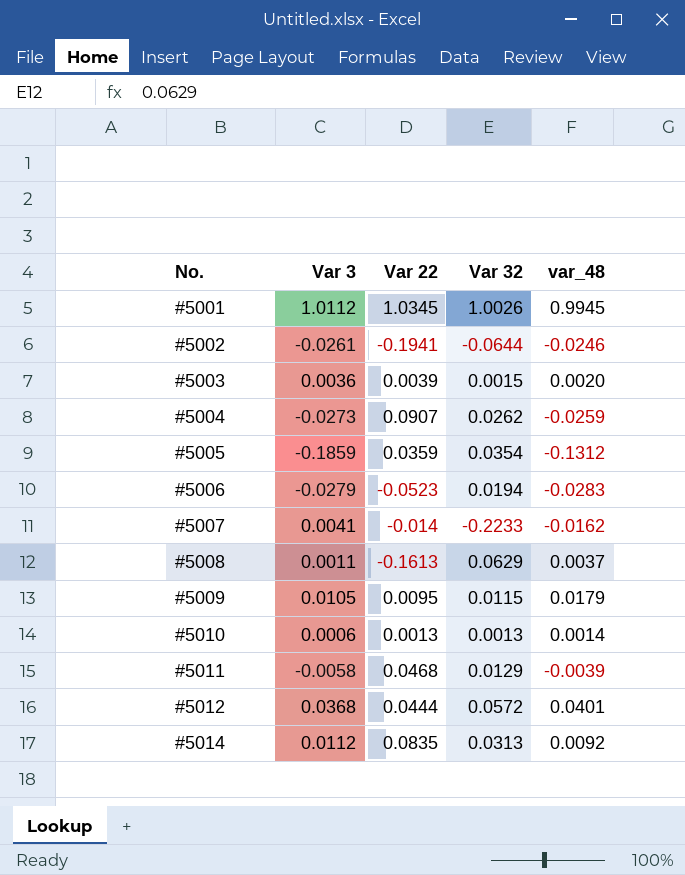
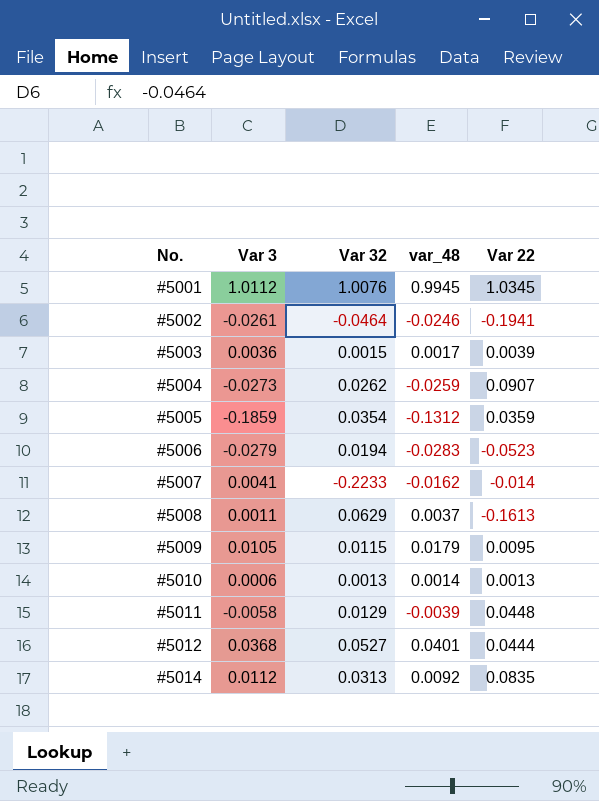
column Var 22 | position: 3 -> 5
#5001 | Var 32: 1.0026 -> 1.0076
#5002 | Var 32: -0.0644 -> -0.0464
#5003 | var_48: 0.0020 -> 0.0017
#5011 | Var 22: 0.0468 -> 0.0448
#5012 | Var 32: 0.0572 -> 0.0527

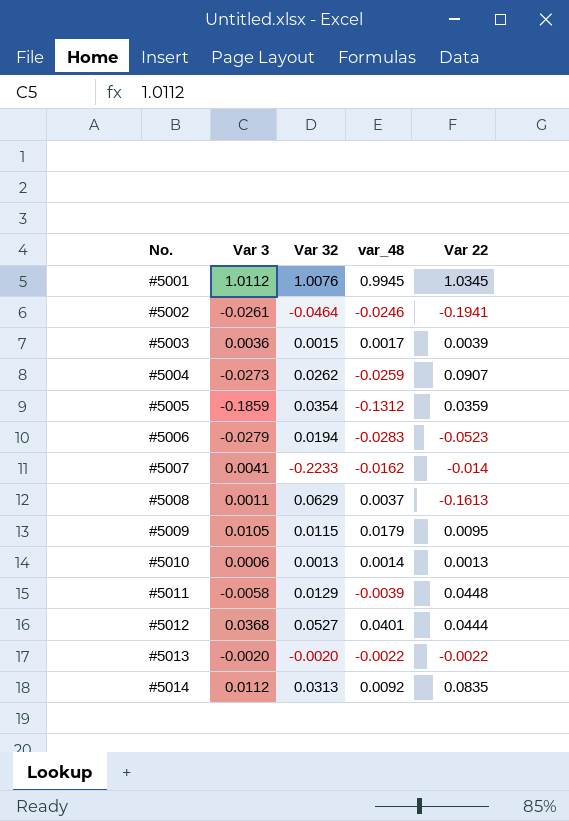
row #5013: none -> -0.0020 | -0.0020 | -0.0022 | -0.0022

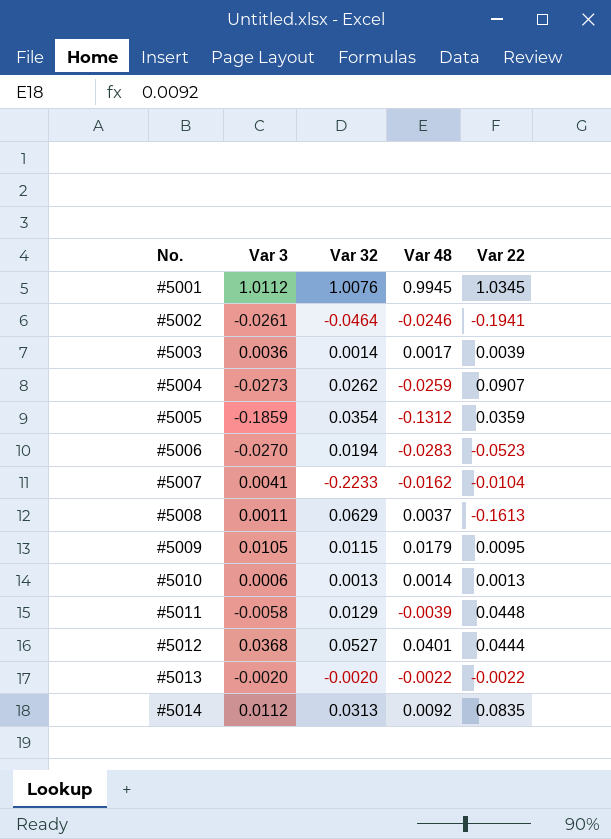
column name: var_48 -> Var 48
#5003 | Var 32: 0.0015 -> 0.0014
#5006 | Var 3: -0.0279 -> -0.0270
#5007 | Var 22: -0.014 -> -0.0104

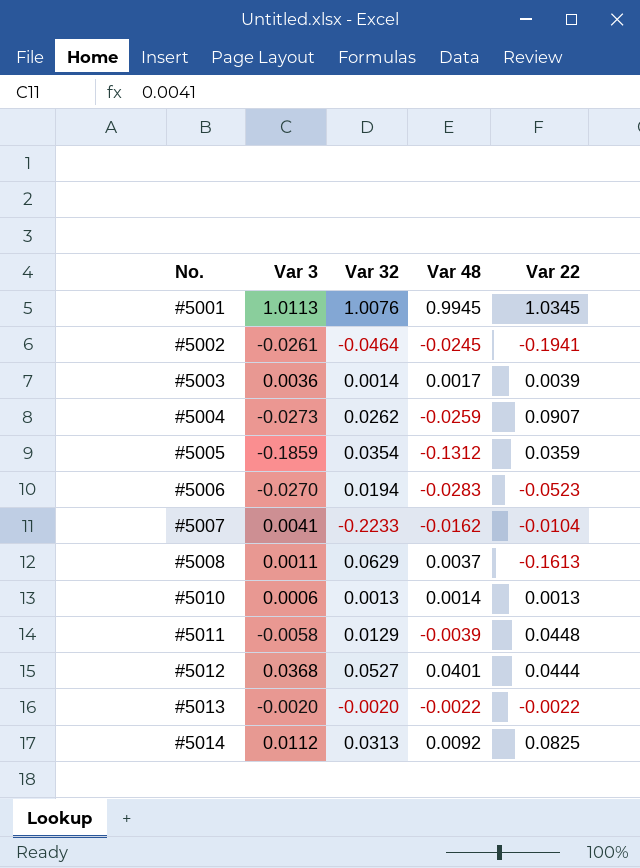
row #5009: 0.0105 | 0.0115 | 0.0179 | 0.0095 -> none
#5001 | Var 3: 1.0112 -> 1.0113
#5002 | Var 48: -0.0246 -> -0.0245
#5014 | Var 22: 0.0835 -> 0.0825

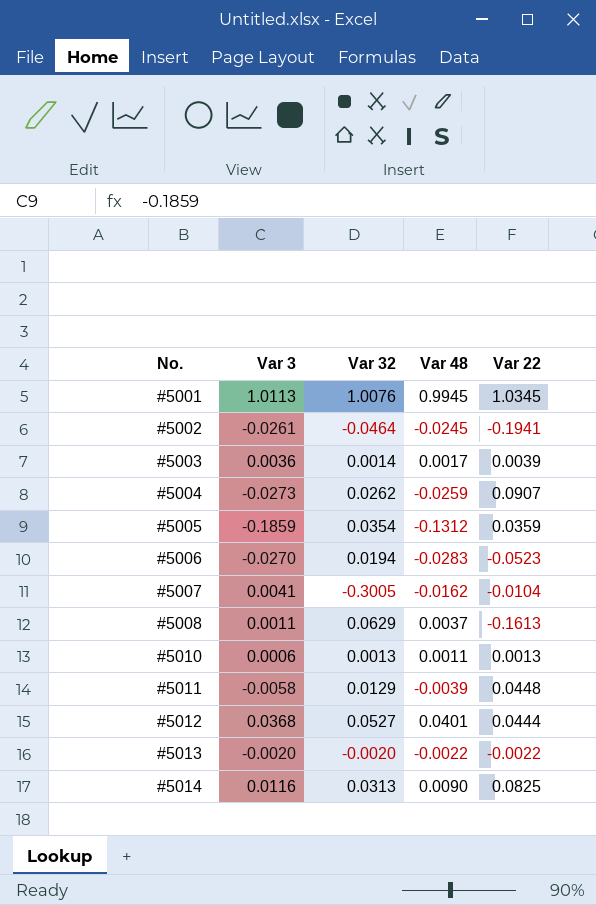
#5007 | Var 32: -0.2233 -> -0.3005
#5010 | Var 48: 0.0014 -> 0.0011
#5014 | Var 3: 0.0112 -> 0.0116
#5014 | Var 48: 0.0092 -> 0.0090

